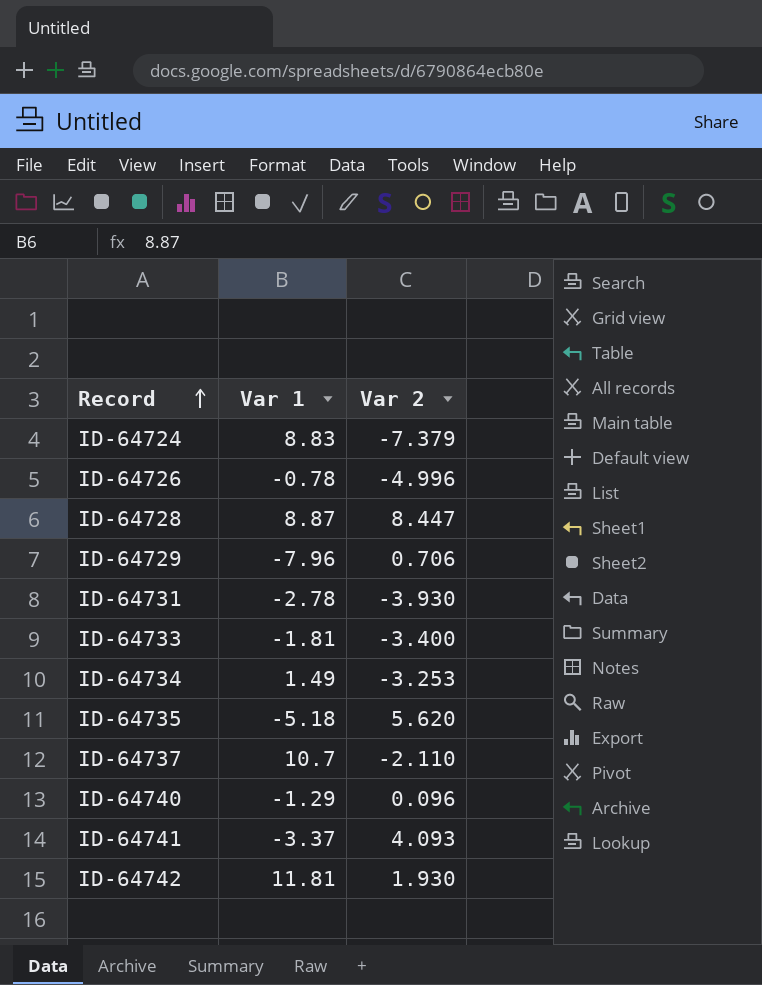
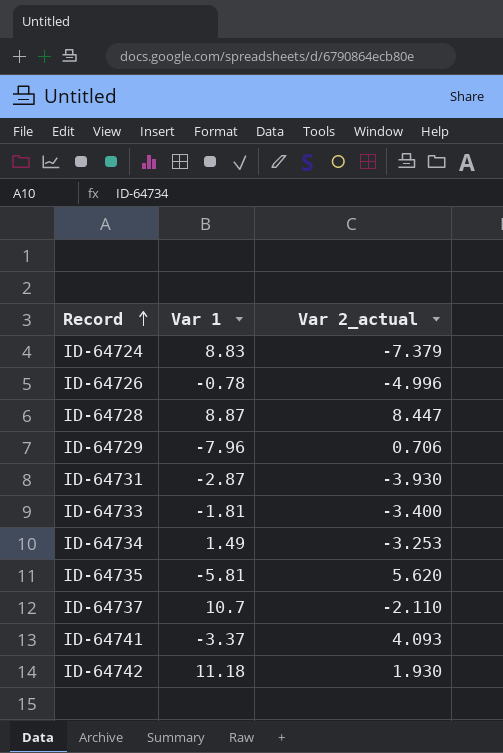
column name: Var 2 -> Var 2_actual
row ID-64740: -1.29 | 0.096 -> none
ID-64731 | Var 1: -2.78 -> -2.87
ID-64735 | Var 1: -5.18 -> -5.81
ID-64742 | Var 1: 11.81 -> 11.18

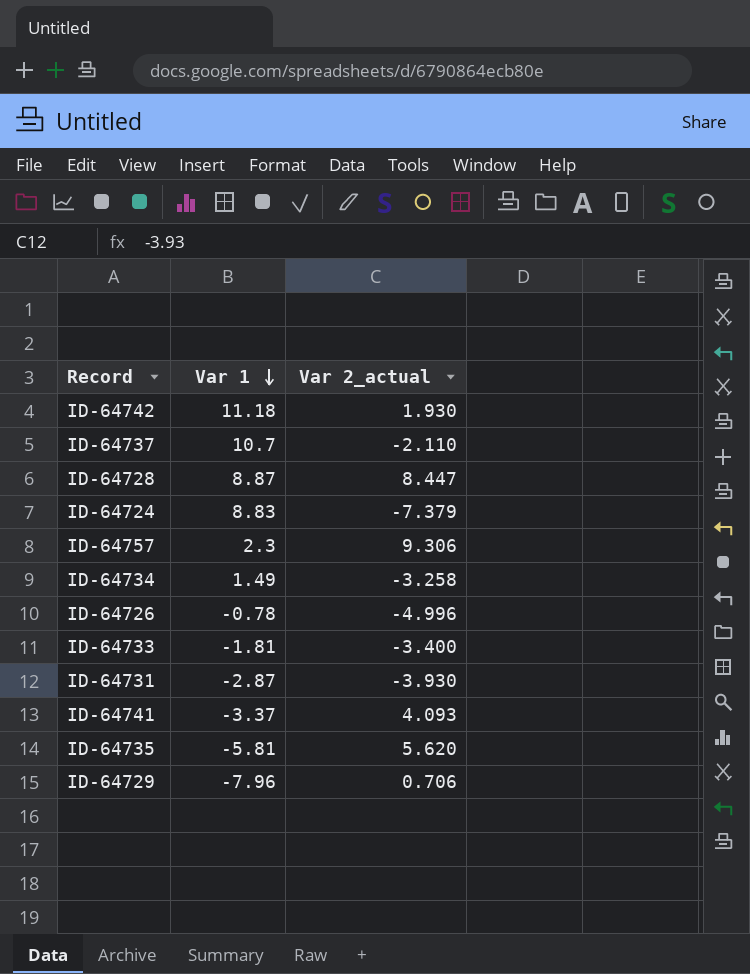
row order: Record ascending -> Var 1 descending
row ID-64757: none -> 2.3 | 9.306
ID-64734 | Var 2_actual: -3.253 -> -3.258

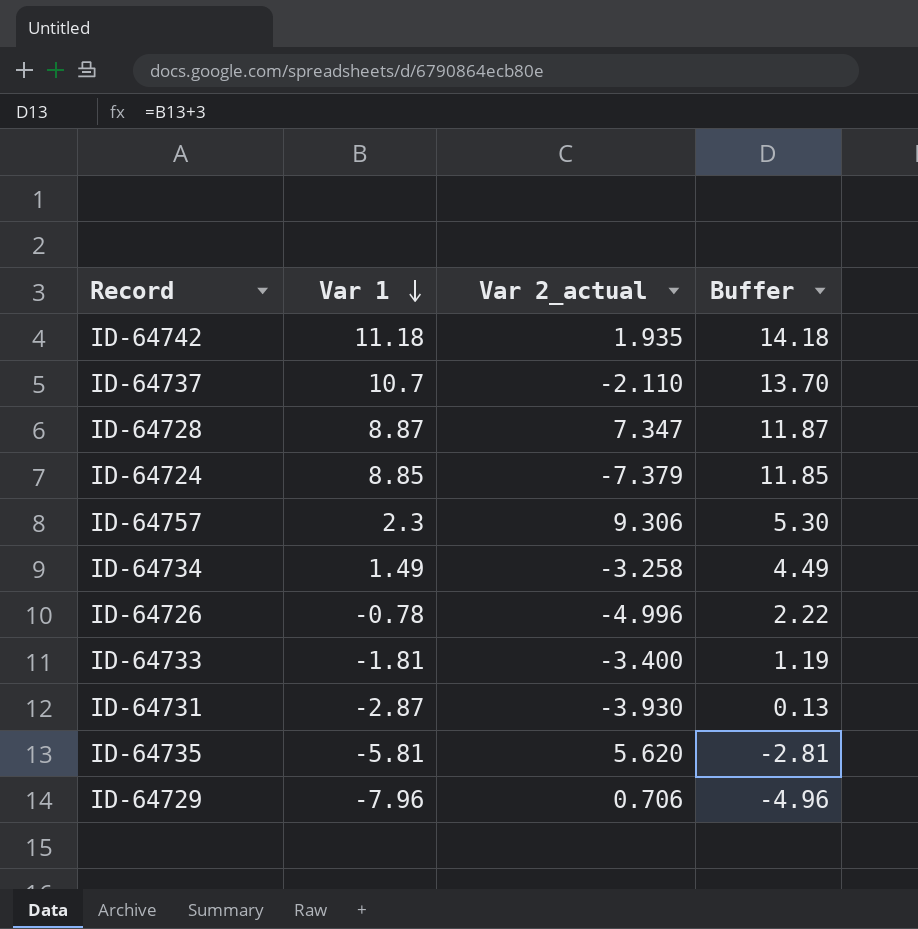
column Buffer | formula: none -> [Var 1] + 3
row ID-64741: -3.37 | 4.093 -> none
ID-64742 | Var 2_actual: 1.930 -> 1.935
ID-64728 | Var 2_actual: 8.447 -> 7.347
ID-64724 | Var 1: 8.83 -> 8.85

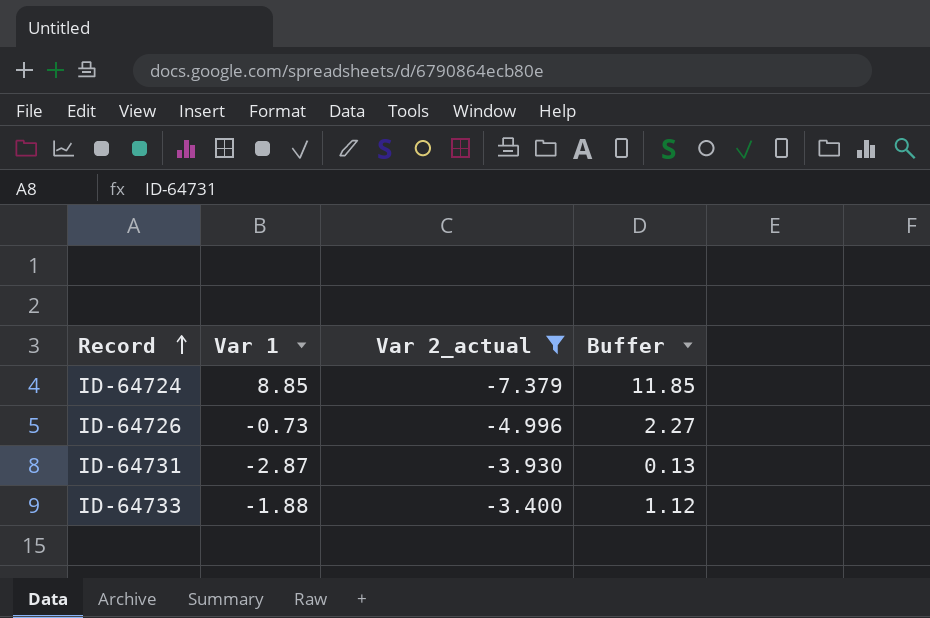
filter: none -> Var 2_actual <= -3.400
row order: Var 1 descending -> Record ascending
ID-64726 | Var 1: -0.78 -> -0.73
ID-64726 | Buffer: 2.22 -> 2.27
ID-64733 | Var 1: -1.81 -> -1.88
ID-64733 | Buffer: 1.19 -> 1.12

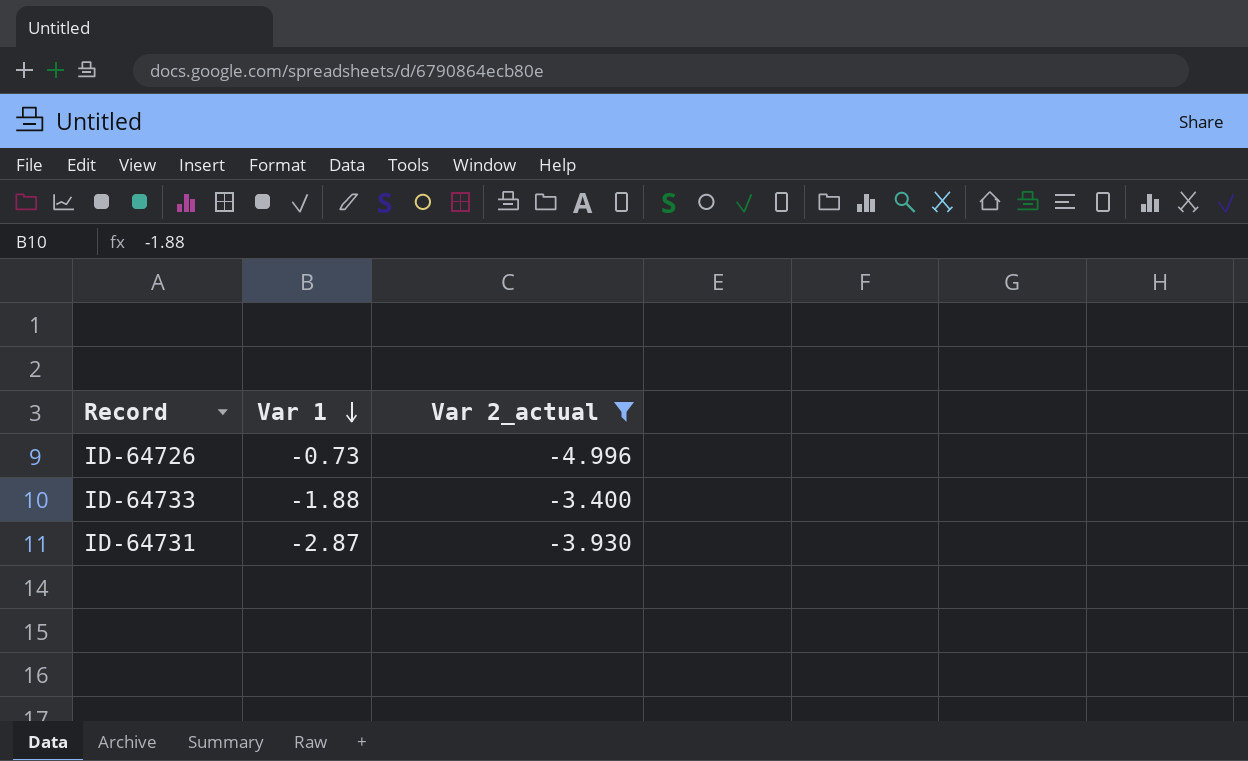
row order: Record ascending -> Var 1 descending
column Buffer | formula: [Var 1] + 3 -> none
row ID-64724: 8.85 | -7.379 | 11.85 -> none

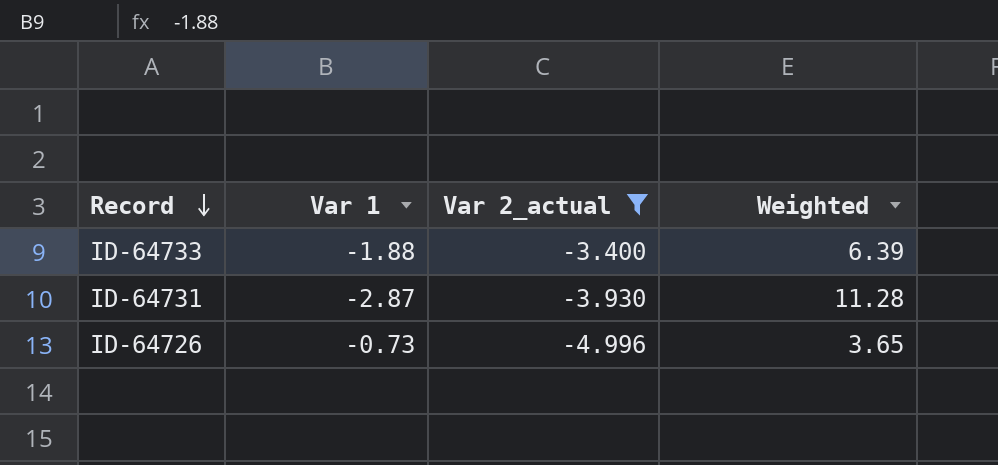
row order: Var 1 descending -> Record descending
column Weighted | formula: none -> [Var 1] * [Var 2_actual]

